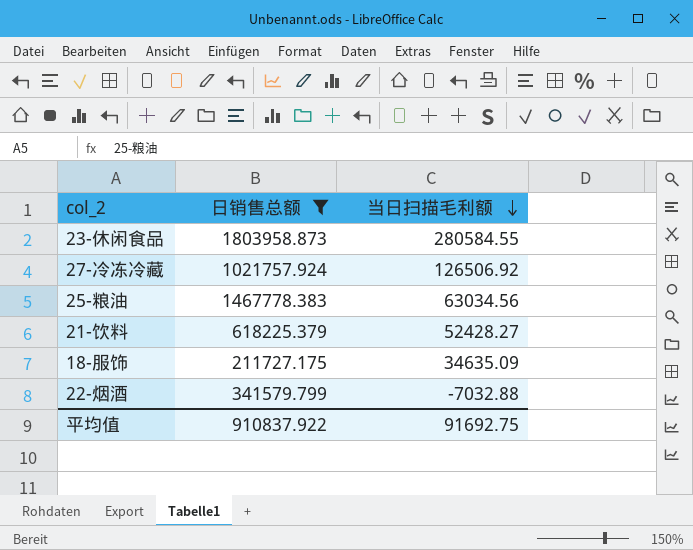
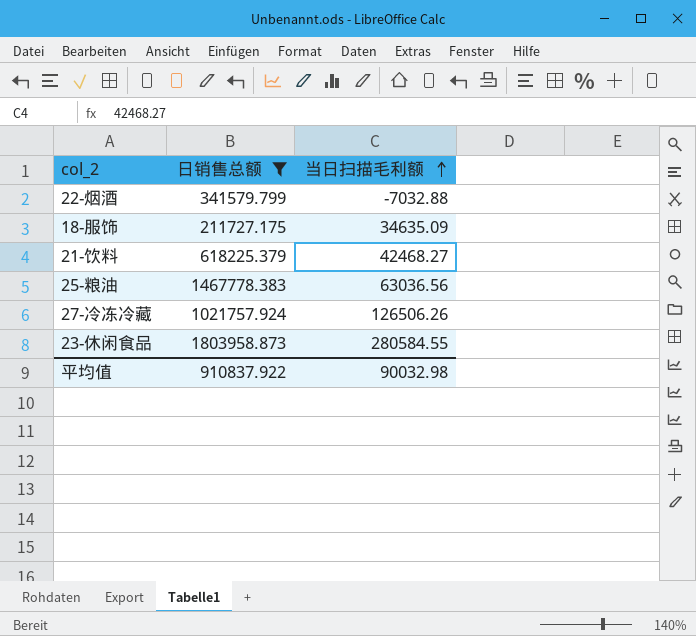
row order: 当日扫描毛利额 descending -> 当日扫描毛利额 ascending
21-饮料 | 当日扫描毛利额: 52428.27 -> 42468.27
25-粮油 | 当日扫描毛利额: 63034.56 -> 63036.56
27-冷冻冷藏 | 当日扫描毛利额: 126506.92 -> 126506.26
平均值 | 当日扫描毛利额: 91692.75 -> 90032.98

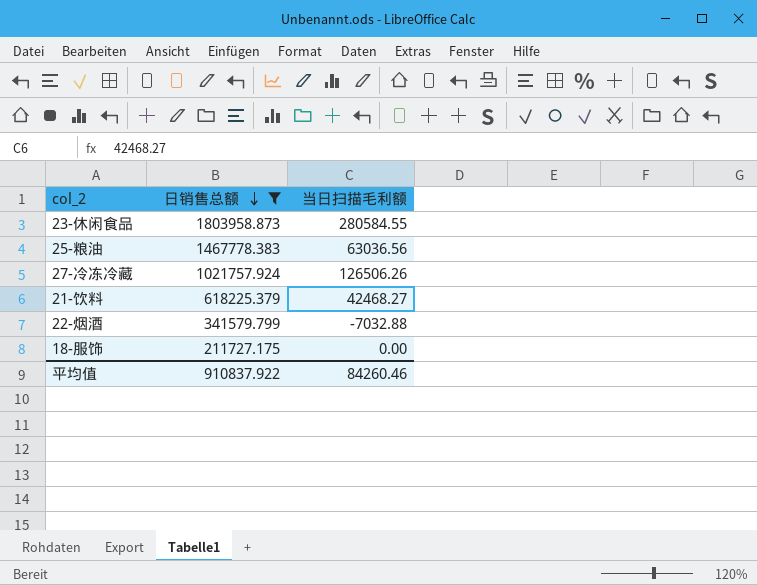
row order: 当日扫描毛利额 ascending -> 日销售总额 descending
18-服饰 | 当日扫描毛利额: 34635.09 -> 0.00
平均值 | 当日扫描毛利额: 90032.98 -> 84260.46

